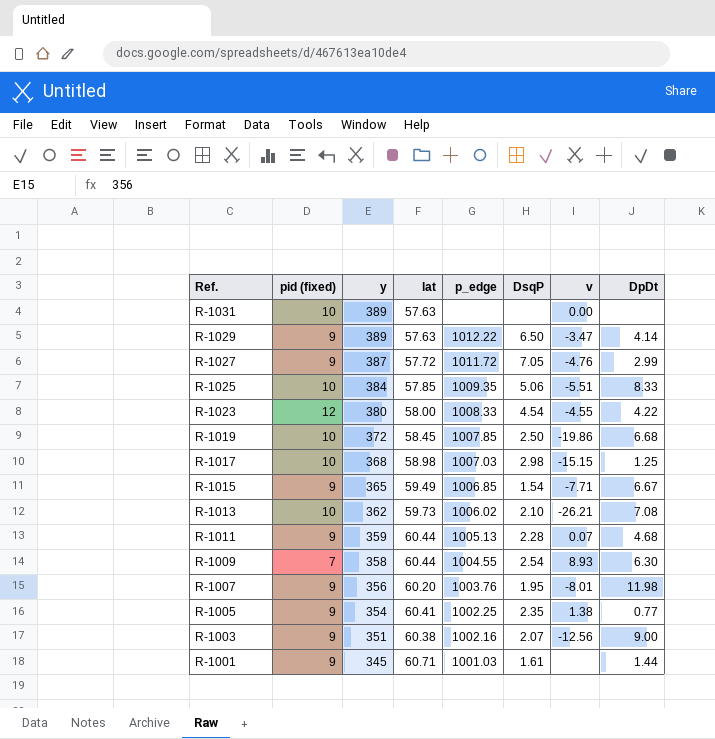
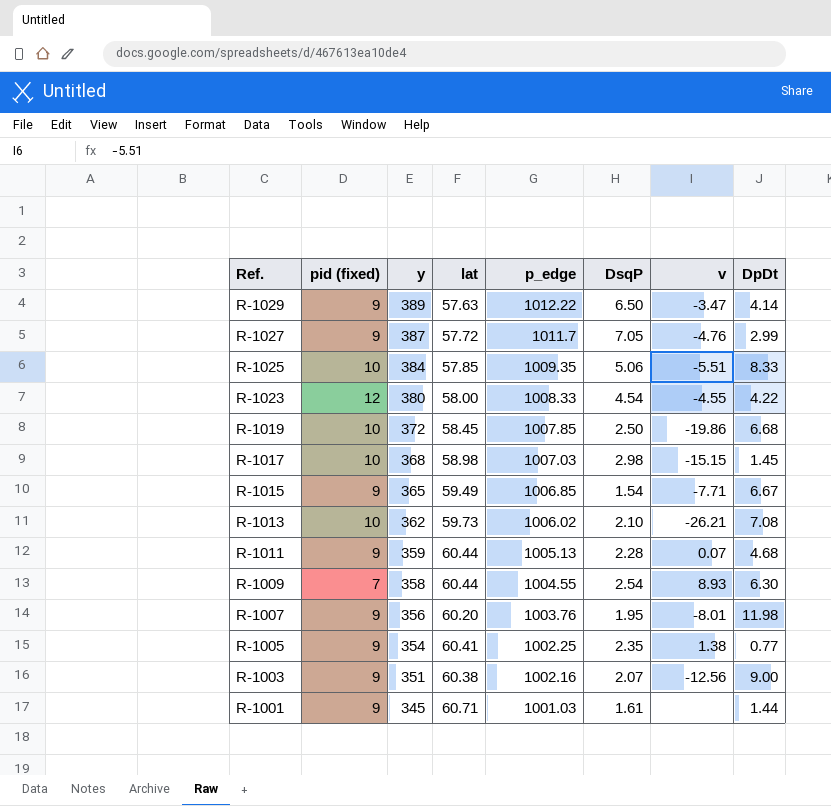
row R-1031: 10 | 389 | 57.63 | none | none | 0.00 | none -> none
R-1027 | p_edge: 1011.72 -> 1011.7
R-1017 | DpDt: 1.25 -> 1.45

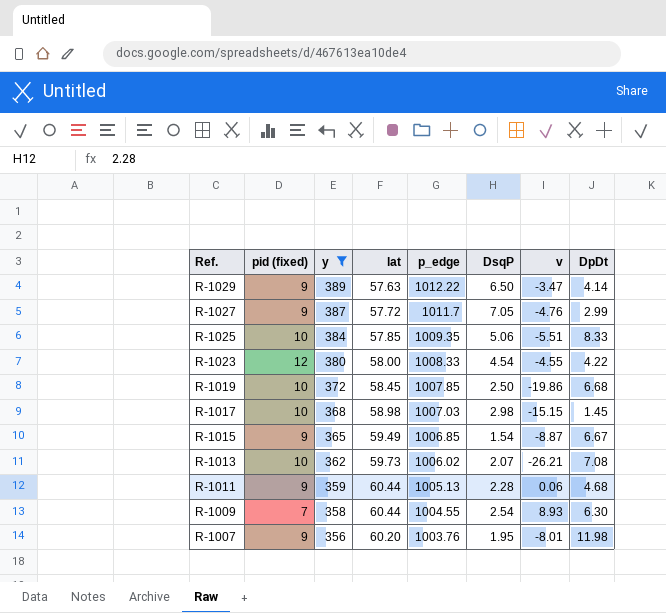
filter: none -> y >= 356
R-1015 | v: -7.71 -> -8.87
R-1013 | DsqP: 2.10 -> 2.07
R-1011 | v: 0.07 -> 0.06

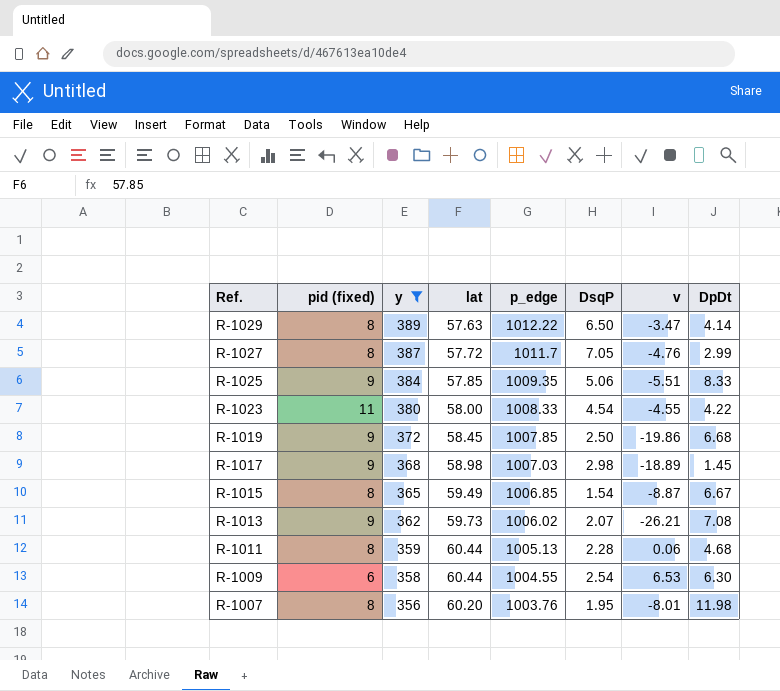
R-1029 | pid (fixed): 9 -> 8
R-1027 | pid (fixed): 9 -> 8
R-1025 | pid (fixed): 10 -> 9
R-1023 | pid (fixed): 12 -> 11
R-1019 | pid (fixed): 10 -> 9
R-1017 | pid (fixed): 10 -> 9
R-1017 | v: -15.15 -> -18.89
R-1015 | pid (fixed): 9 -> 8
R-1013 | pid (fixed): 10 -> 9
R-1011 | pid (fixed): 9 -> 8
R-1009 | pid (fixed): 7 -> 6
R-1009 | v: 8.93 -> 6.53
R-1007 | pid (fixed): 9 -> 8

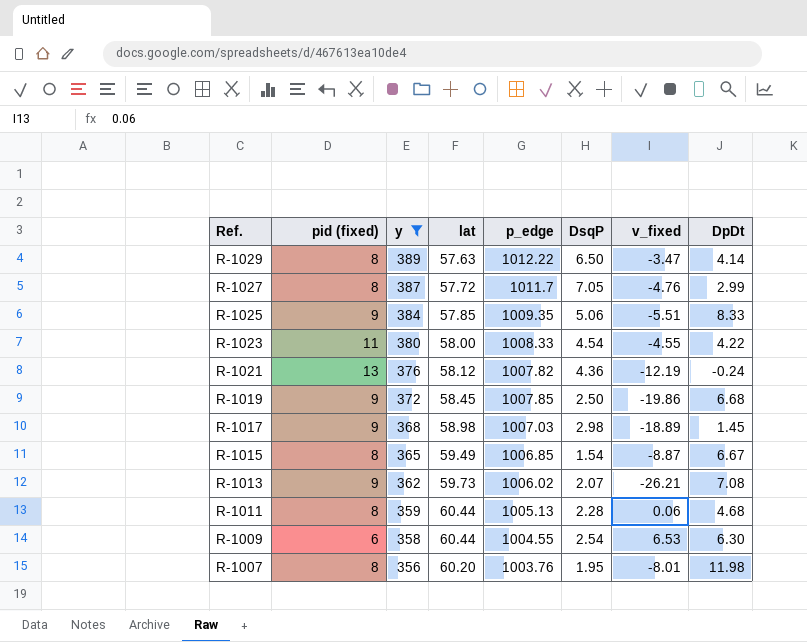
column name: v -> v_fixed
row R-1021: none -> 13 | 376 | 58.12 | 1007.82 | 4.36 | -12.19 | -0.24

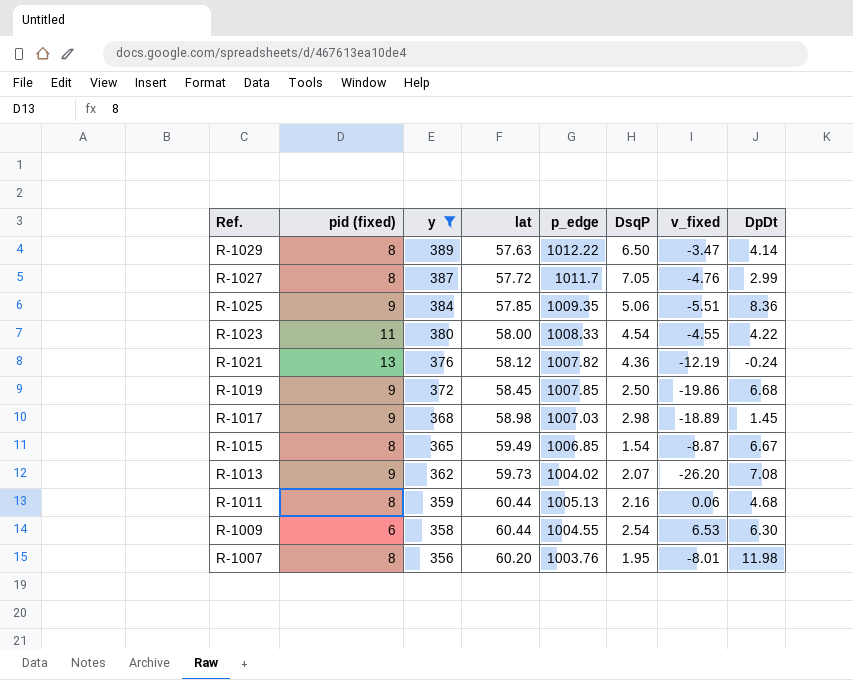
R-1025 | DpDt: 8.33 -> 8.36
R-1013 | p_edge: 1006.02 -> 1004.02
R-1013 | v_fixed: -26.21 -> -26.20
R-1011 | DsqP: 2.28 -> 2.16

